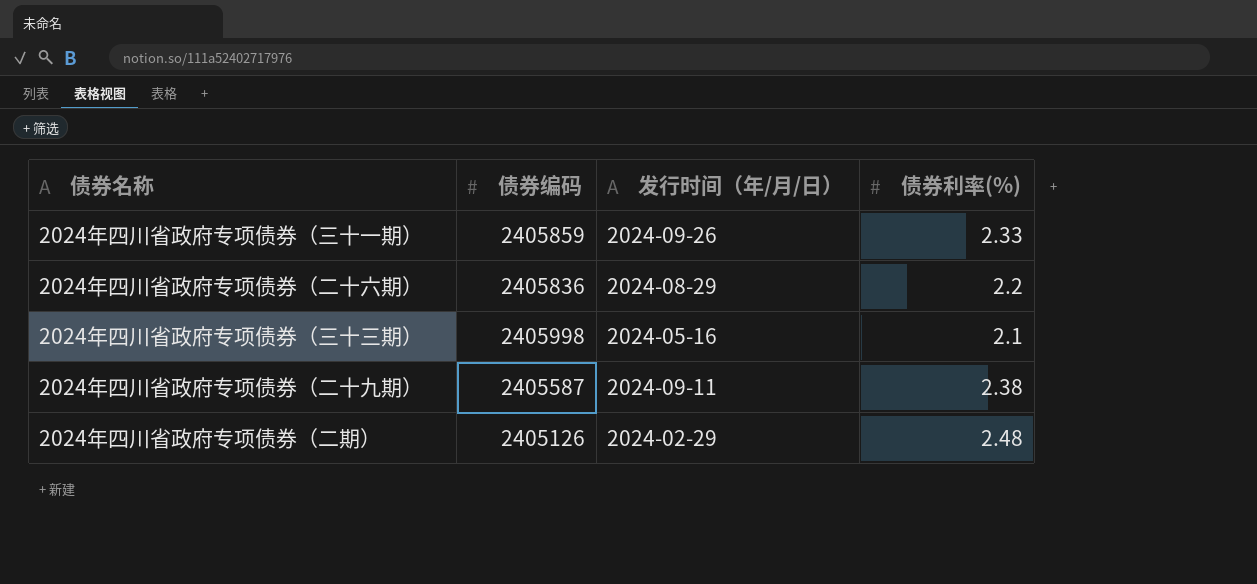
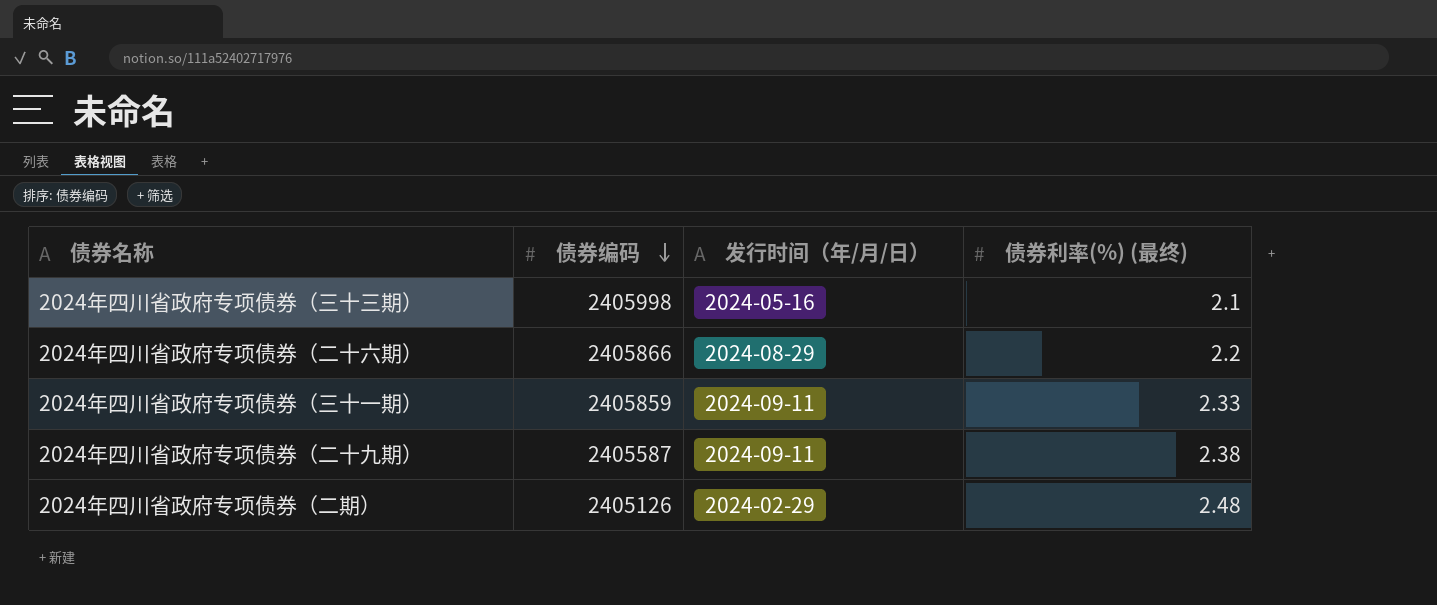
row order: none -> 债券编码 descending
column name: 债券利率(%) -> 债券利率(%) (最终)
2024年四川省政府专项债券（二十六期） | 债券编码: 2405836 -> 2405866
2024年四川省政府专项债券（三十一期） | 发行时间（年/月/日）: 2024-09-26 -> 2024-09-11

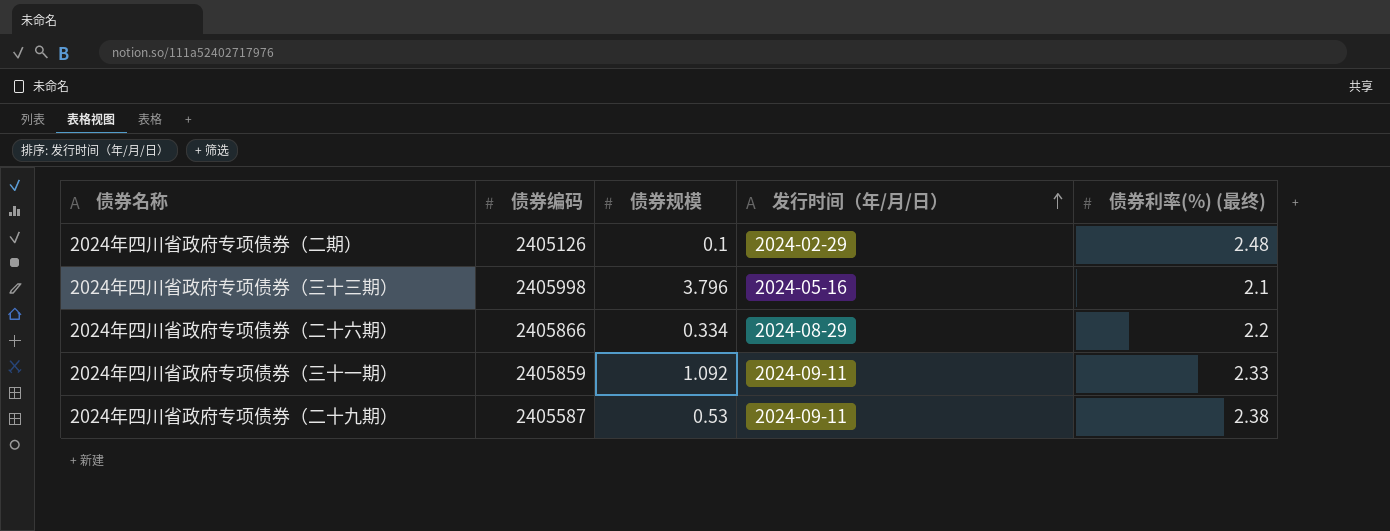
row order: 债券编码 descending -> 发行时间（年/月/日） ascending
column 债券规模 | position: none -> 3

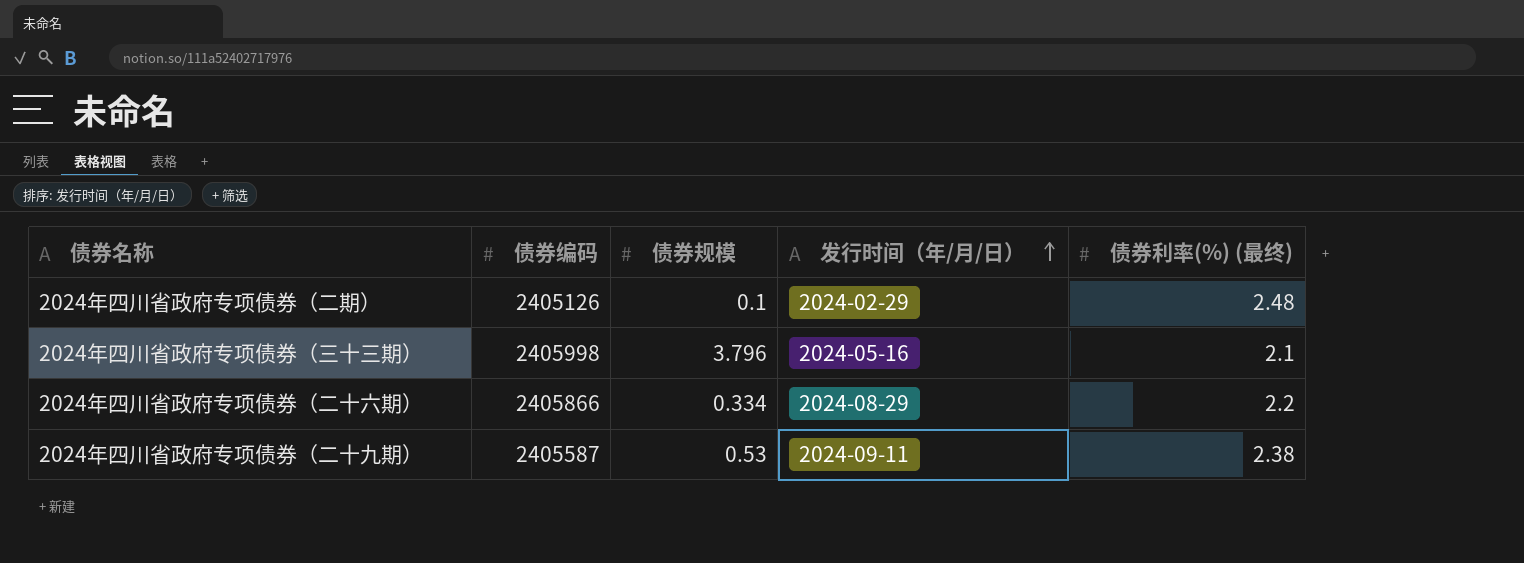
row 2024年四川省政府专项债券（三十一期）: 2405859 | 1.092 | 2024-09-11 | 2.33 -> none

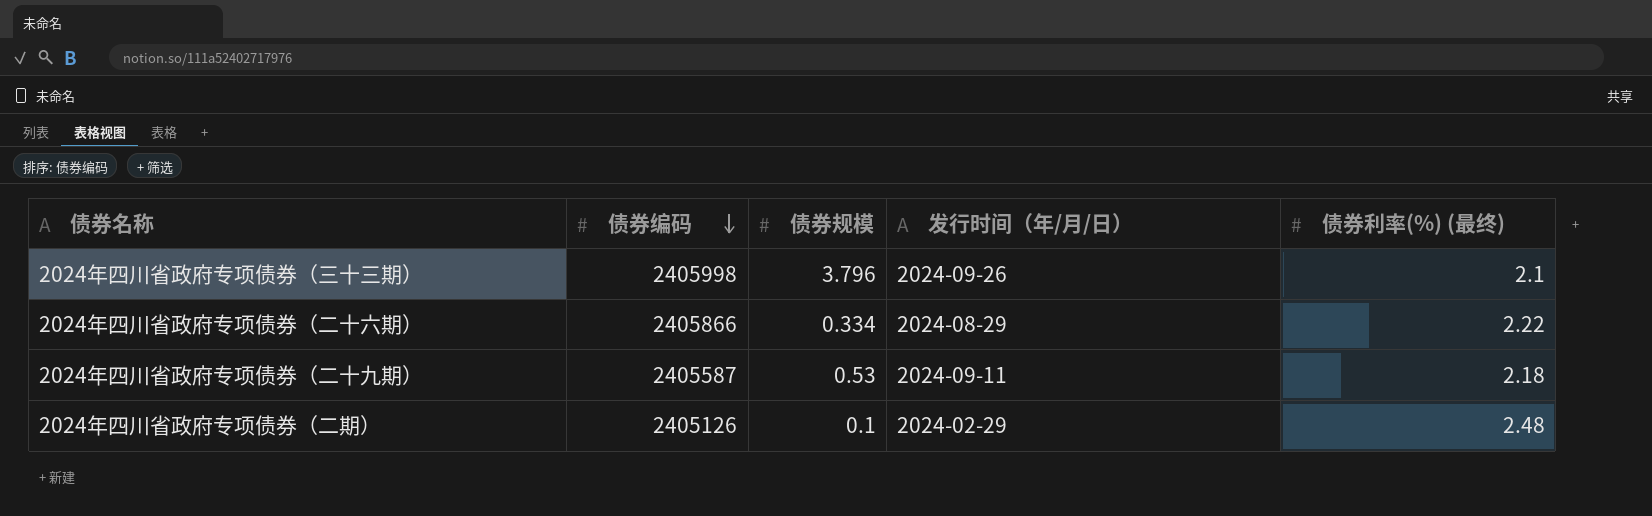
row order: 发行时间（年/月/日） ascending -> 债券编码 descending
2024年四川省政府专项债券（三十三期） | 发行时间（年/月/日）: 2024-05-16 -> 2024-09-26
2024年四川省政府专项债券（二十六期） | 债券利率(%) (最终): 2.2 -> 2.22
2024年四川省政府专项债券（二十九期） | 债券利率(%) (最终): 2.38 -> 2.18

